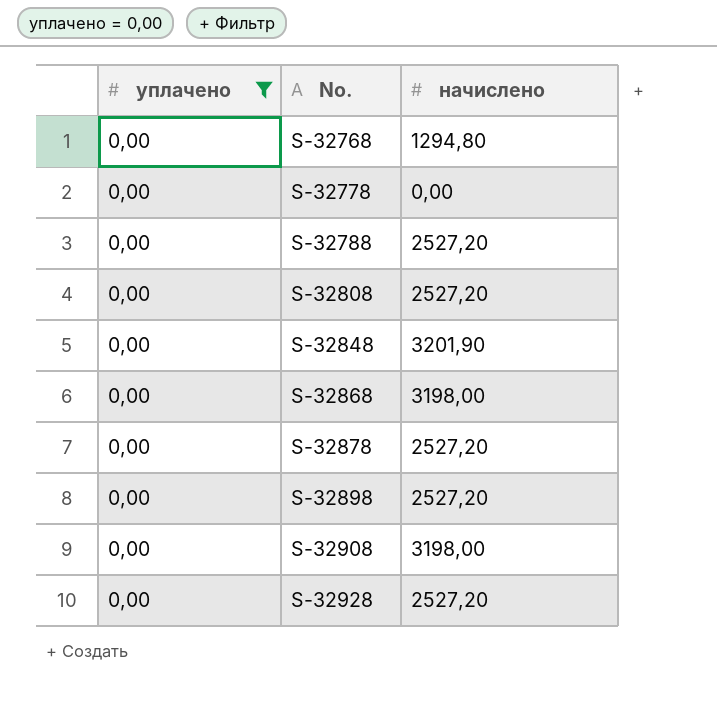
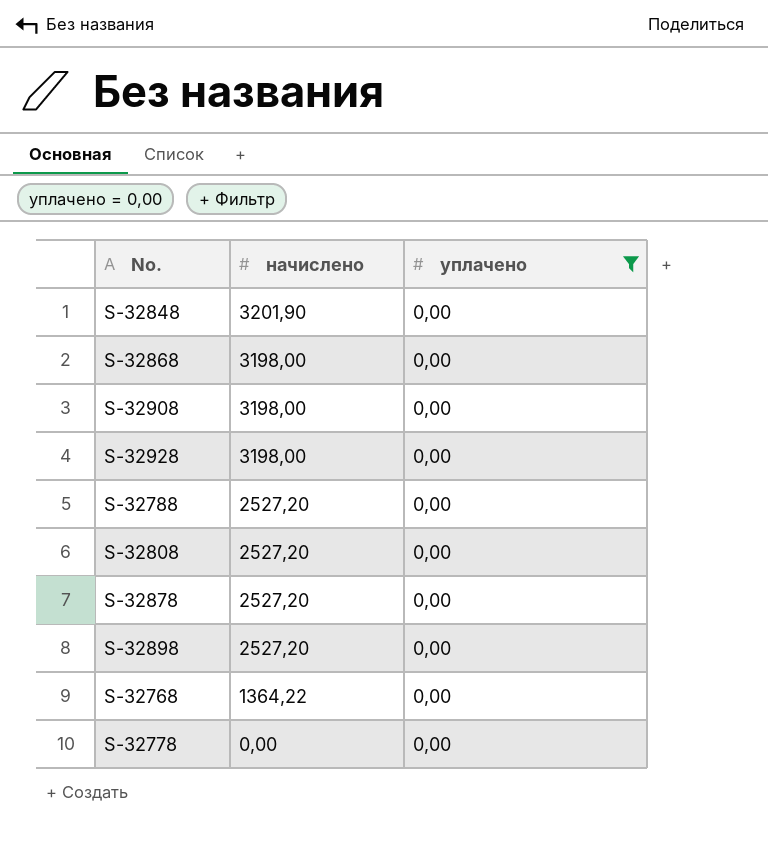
row order: No. ascending -> начислено descending
column уплачено | position: 1 -> 3
S-32928 | начислено: 2527,20 -> 3198,00
S-32768 | начислено: 1294,80 -> 1364,22

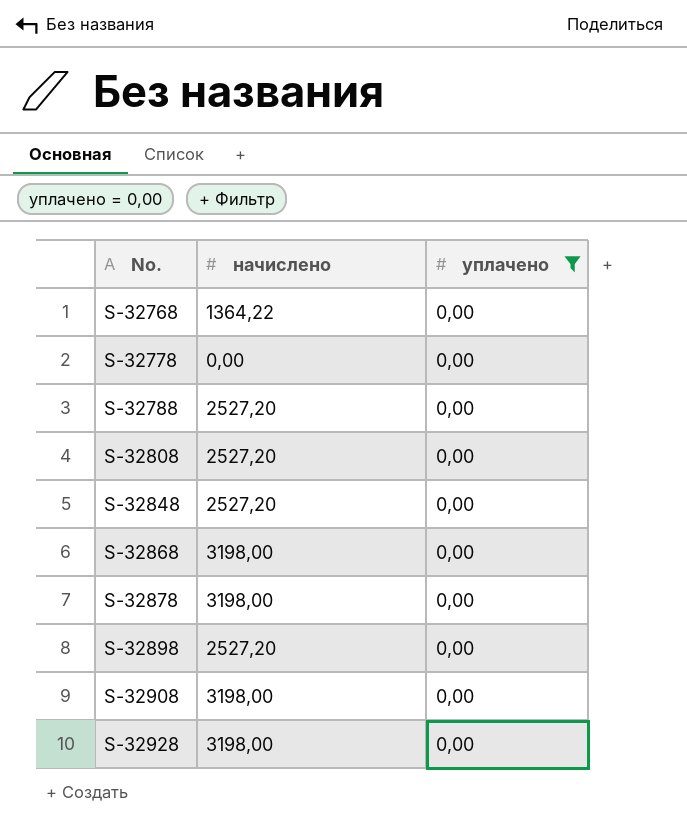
row order: начислено descending -> No. ascending
S-32848 | начислено: 3201,90 -> 2527,20
S-32878 | начислено: 2527,20 -> 3198,00

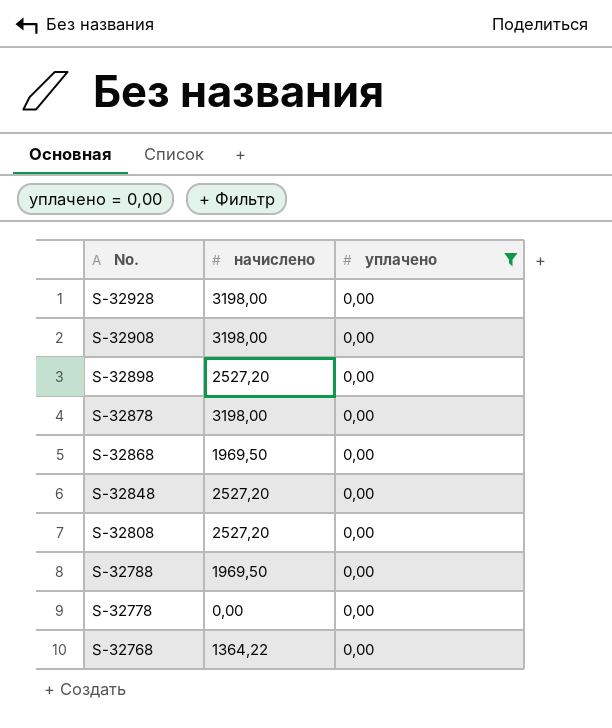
row order: No. ascending -> No. descending
S-32868 | начислено: 3198,00 -> 1969,50
S-32788 | начислено: 2527,20 -> 1969,50

